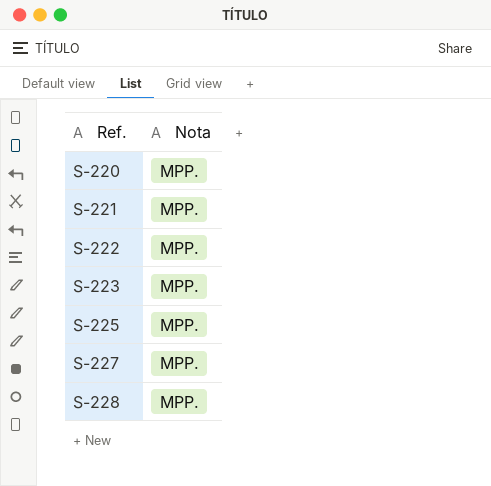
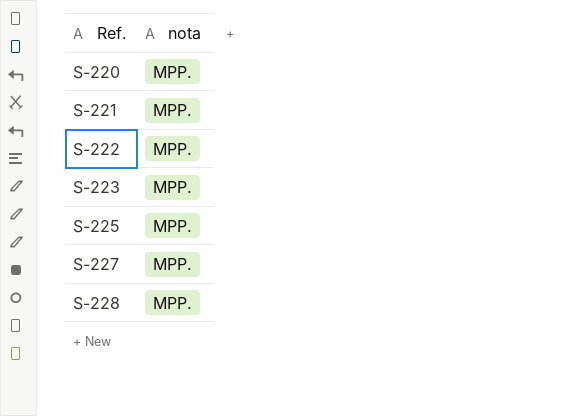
column name: Nota -> nota

